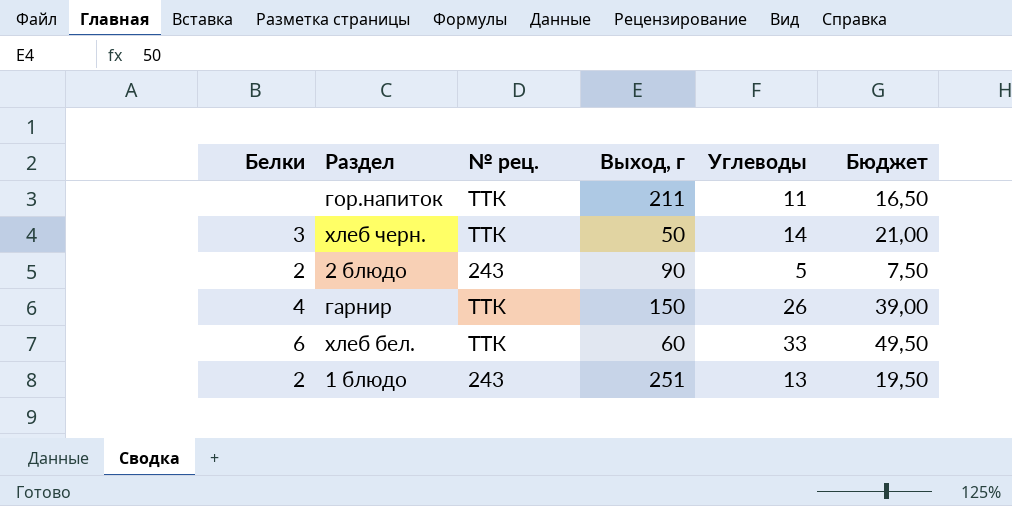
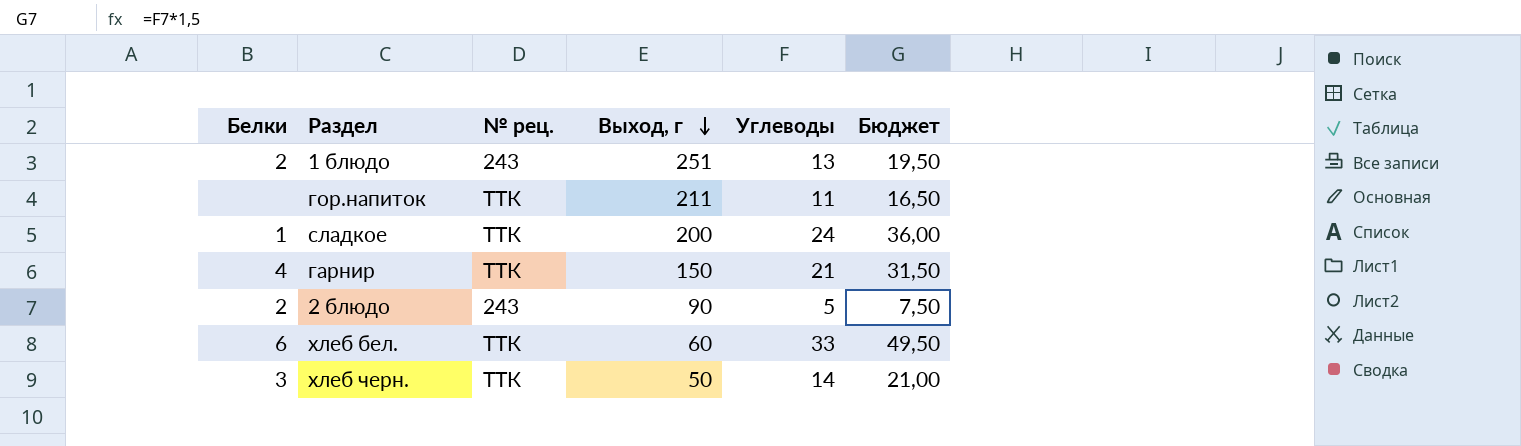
row order: none -> Выход, г descending
row сладкое: none -> 1 | ТТК | 200 | 24 | 36,00
гарнир | Углеводы: 26 -> 21
гарнир | Бюджет: 39,00 -> 31,50

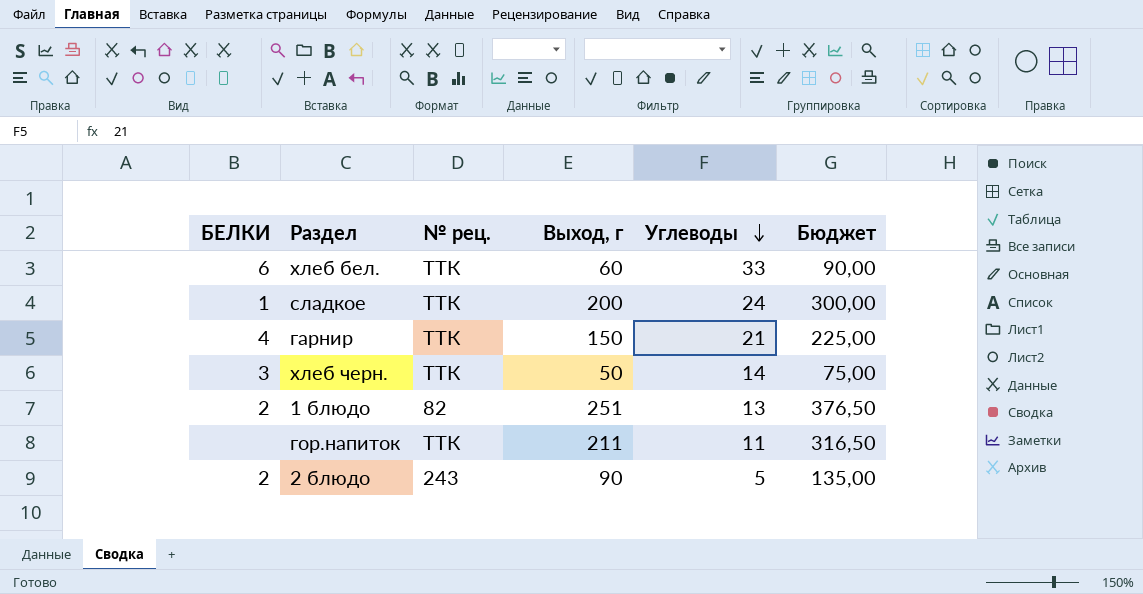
row order: Выход, г descending -> Углеводы descending
column name: Белки -> БЕЛКИ
column Бюджет | formula: [Углеводы] * 1,5 -> [Выход, г] * 1,5
1 блюдо | № рец.: 243 -> 82

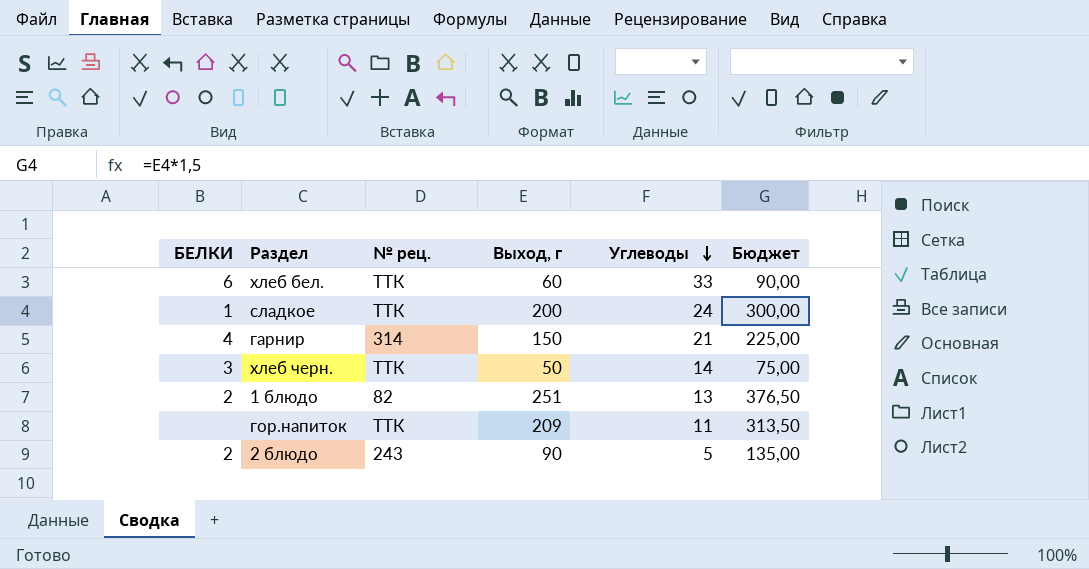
гарнир | № рец.: ТТК -> 314
гор.напиток | Выход, г: 211 -> 209
гор.напиток | Бюджет: 316,50 -> 313,50

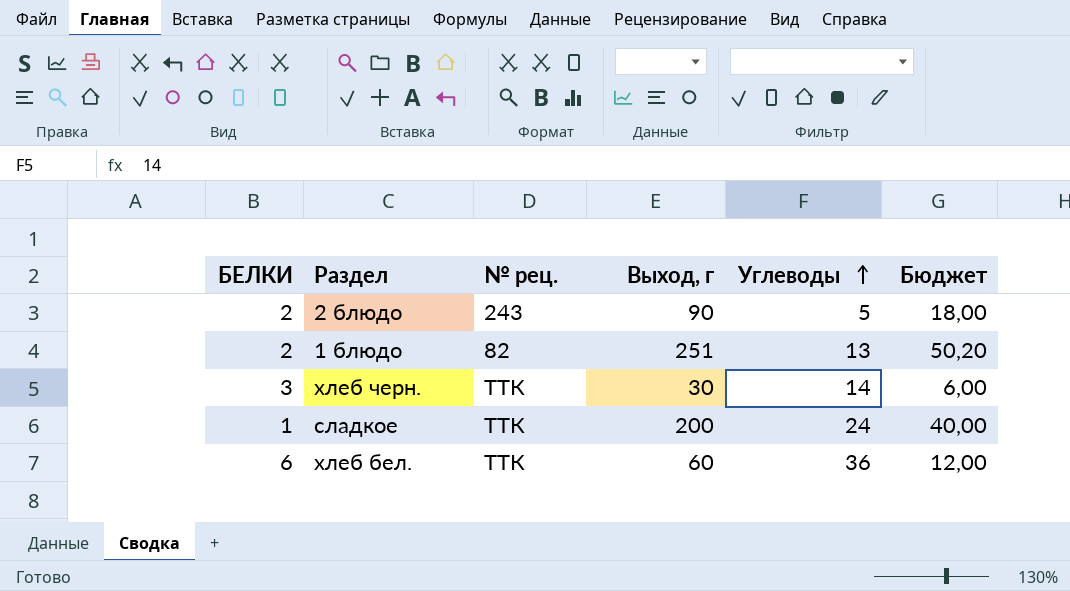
row order: Углеводы descending -> Углеводы ascending
column Бюджет | formula: [Выход, г] * 1,5 -> [Выход, г] * 0,2
row гарнир: 4 | 314 | 150 | 21 | 225,00 -> none
row гор.напиток: none | ТТК | 209 | 11 | 313,50 -> none
хлеб черн. | Выход, г: 50 -> 30
хлеб бел. | Углеводы: 33 -> 36

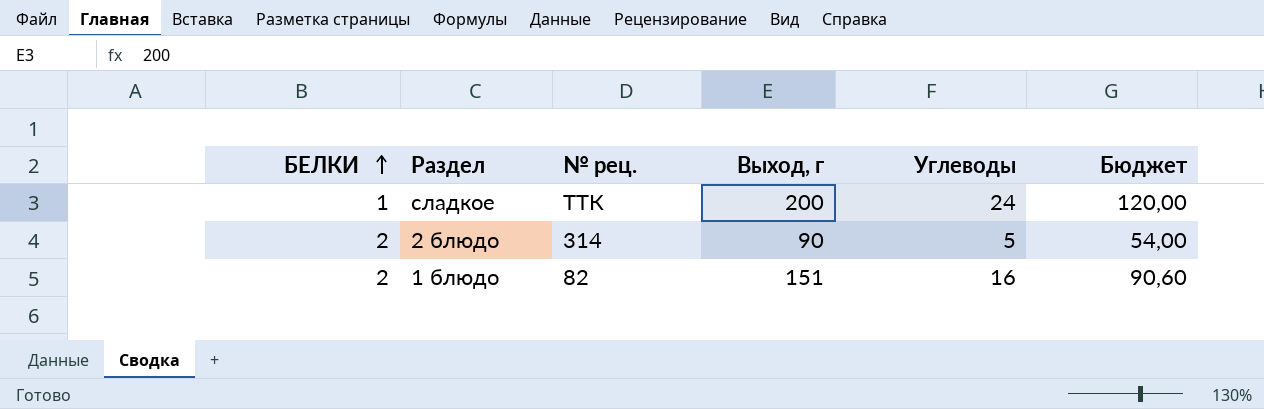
row order: Углеводы ascending -> БЕЛКИ ascending
column Бюджет | formula: [Выход, г] * 0,2 -> [Выход, г] * 0,6
row хлеб черн.: 3 | ТТК | 30 | 14 | 6,00 -> none
row хлеб бел.: 6 | ТТК | 60 | 36 | 12,00 -> none
2 блюдо | № рец.: 243 -> 314
1 блюдо | Выход, г: 251 -> 151
1 блюдо | Углеводы: 13 -> 16

